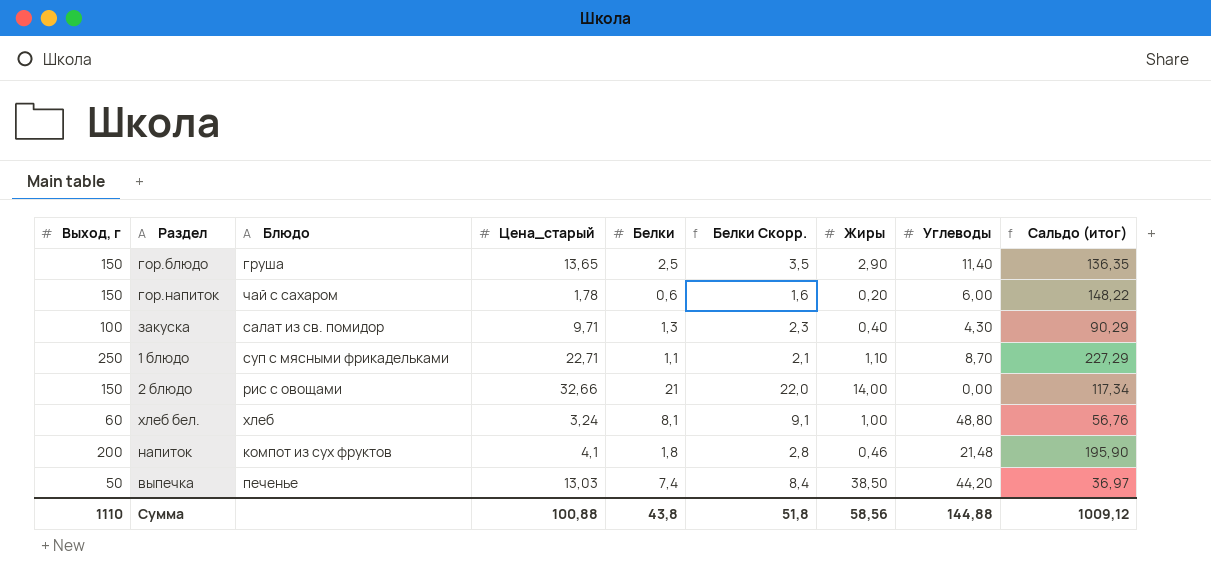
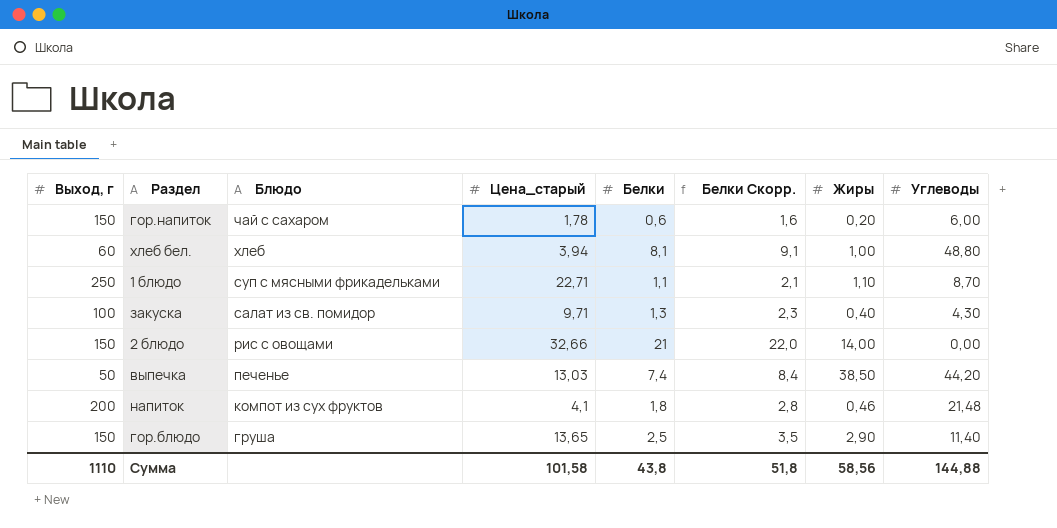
row order: none -> Блюдо descending
column Сальдо (итог) | formula: [Выход, г] - [Цена_старый] -> none
хлеб бел. | Цена_старый: 3,24 -> 3,94
Сумма | Цена_старый: 100,88 -> 101,58

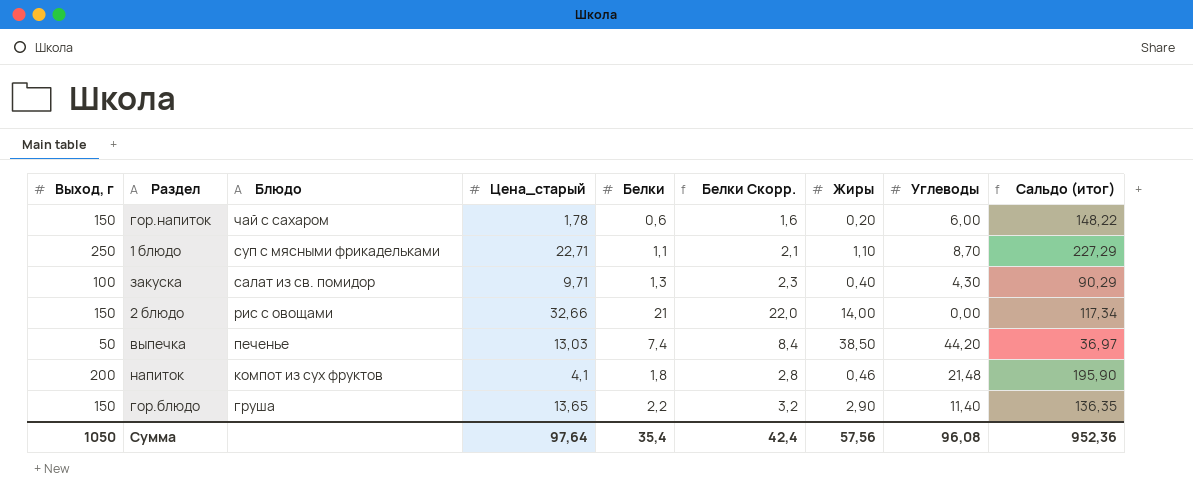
column Сальдо (итог) | formula: none -> [Выход, г] - [Цена_старый]
row хлеб бел.: 60 | хлеб | 3,94 | 8,1 | 9,1 | 1,00 | 48,80 -> none
гор.блюдо | Белки: 2,5 -> 2,2
гор.блюдо | Белки Скорр.: 3,5 -> 3,2
Сумма | Выход, г: 1110 -> 1050
Сумма | Цена_старый: 101,58 -> 97,64
Сумма | Белки: 43,8 -> 35,4
Сумма | Белки Скорр.: 51,8 -> 42,4
Сумма | Жиры: 58,56 -> 57,56
Сумма | Углеводы: 144,88 -> 96,08

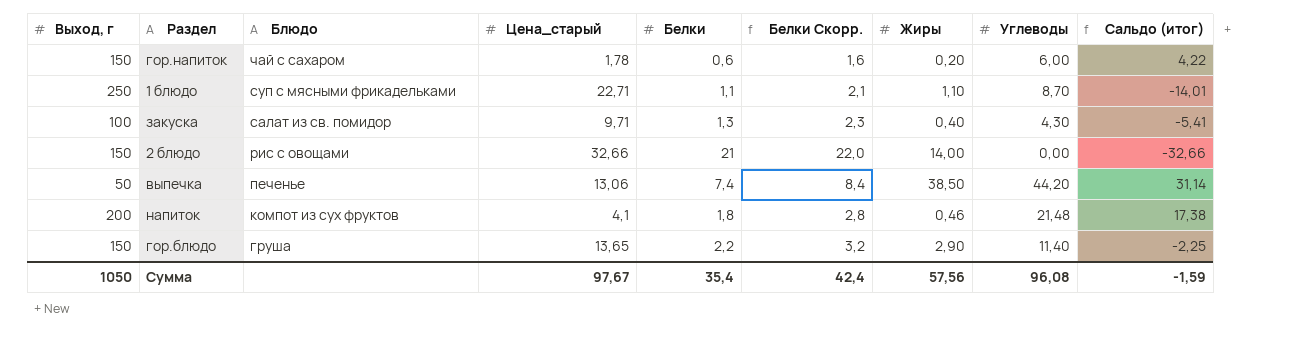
column Сальдо (итог) | formula: [Выход, г] - [Цена_старый] -> [Углеводы] - [Цена_старый]
выпечка | Цена_старый: 13,03 -> 13,06
Сумма | Цена_старый: 97,64 -> 97,67
Сумма | Сальдо (итог): 952,36 -> -1,59

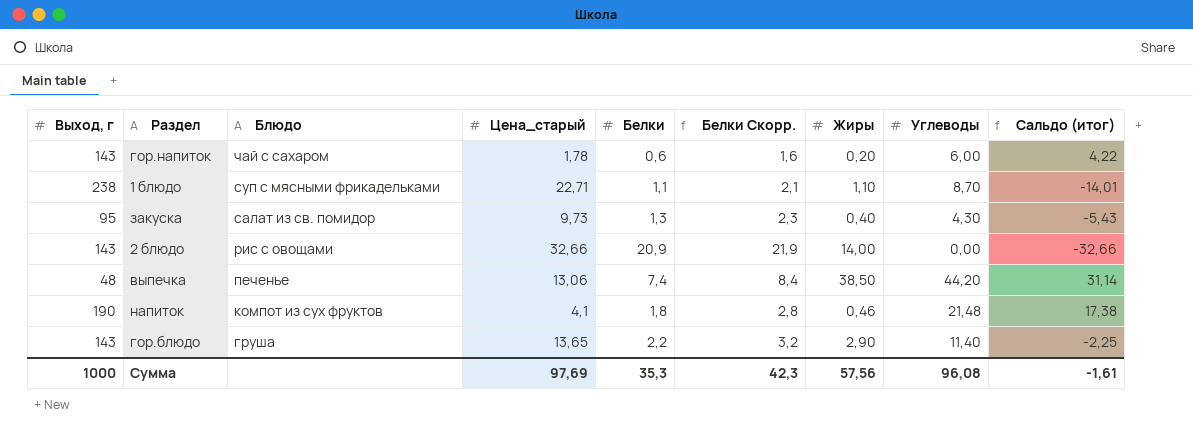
гор.напиток | Выход, г: 150 -> 143
1 блюдо | Выход, г: 250 -> 238
закуска | Выход, г: 100 -> 95
закуска | Цена_старый: 9,71 -> 9,73
закуска | Сальдо (итог): -5,41 -> -5,43
2 блюдо | Выход, г: 150 -> 143
2 блюдо | Белки: 21 -> 20,9
2 блюдо | Белки Скорр.: 22,0 -> 21,9
выпечка | Выход, г: 50 -> 48
напиток | Выход, г: 200 -> 190
гор.блюдо | Выход, г: 150 -> 143
Сумма | Выход, г: 1050 -> 1000
Сумма | Цена_старый: 97,67 -> 97,69
Сумма | Белки: 35,4 -> 35,3
Сумма | Белки Скорр.: 42,4 -> 42,3
Сумма | Сальдо (итог): -1,59 -> -1,61

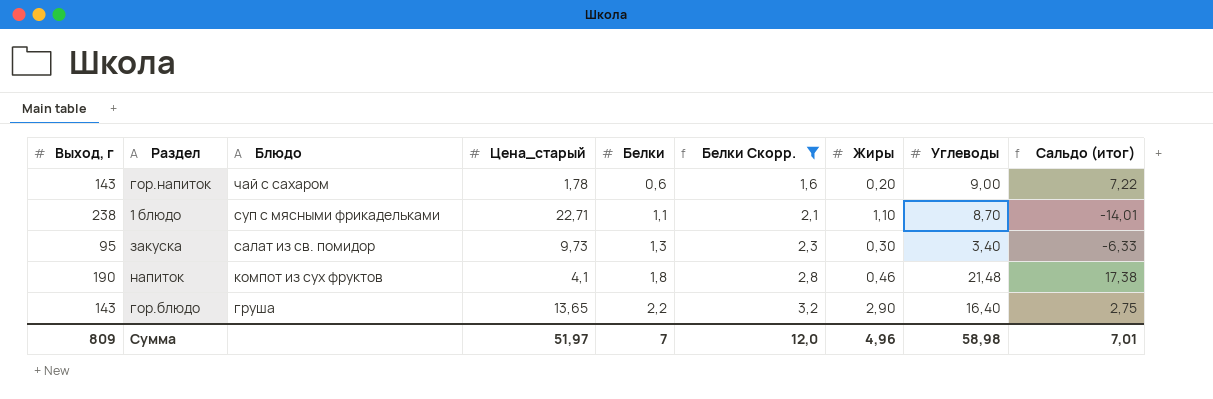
filter: none -> Белки Скорр. <= 3,2
гор.напиток | Углеводы: 6,00 -> 9,00
гор.напиток | Сальдо (итог): 4,22 -> 7,22
закуска | Жиры: 0,40 -> 0,30
закуска | Углеводы: 4,30 -> 3,40
закуска | Сальдо (итог): -5,43 -> -6,33
гор.блюдо | Углеводы: 11,40 -> 16,40
гор.блюдо | Сальдо (итог): -2,25 -> 2,75
Сумма | Выход, г: 1000 -> 809
Сумма | Цена_старый: 97,69 -> 51,97
Сумма | Белки: 35,3 -> 7
Сумма | Белки Скорр.: 42,3 -> 12,0
Сумма | Жиры: 57,56 -> 4,96
Сумма | Углеводы: 96,08 -> 58,98
Сумма | Сальдо (итог): -1,61 -> 7,01

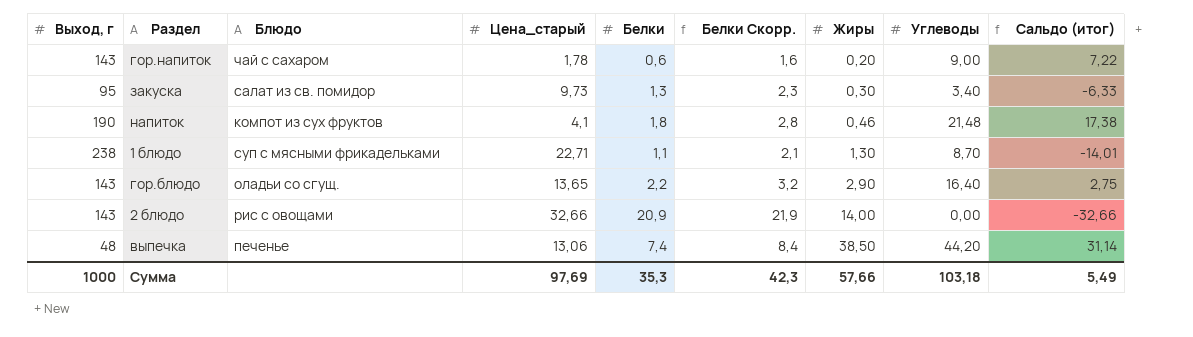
filter: Белки Скорр. <= 3,2 -> none
row order: Блюдо descending -> Жиры ascending
1 блюдо | Жиры: 1,10 -> 1,30
гор.блюдо | Блюдо: груша -> оладьи со сгущ.
Сумма | Выход, г: 809 -> 1000
Сумма | Цена_старый: 51,97 -> 97,69
Сумма | Белки: 7 -> 35,3
Сумма | Белки Скорр.: 12,0 -> 42,3
Сумма | Жиры: 4,96 -> 57,66
Сумма | Углеводы: 58,98 -> 103,18
Сумма | Сальдо (итог): 7,01 -> 5,49

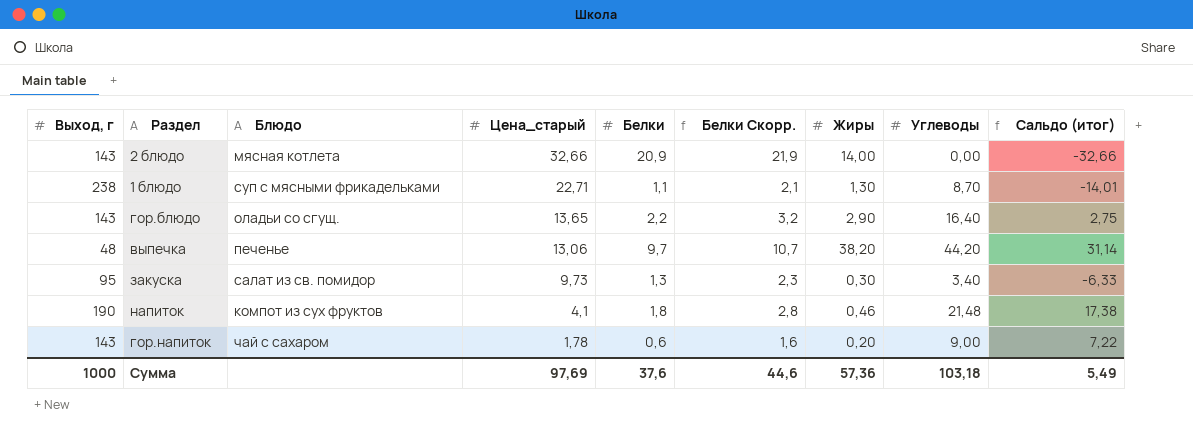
row order: Жиры ascending -> Цена_старый descending
2 блюдо | Блюдо: рис с овощами -> мясная котлета
выпечка | Белки: 7,4 -> 9,7
выпечка | Белки Скорр.: 8,4 -> 10,7
выпечка | Жиры: 38,50 -> 38,20
Сумма | Белки: 35,3 -> 37,6
Сумма | Белки Скорр.: 42,3 -> 44,6
Сумма | Жиры: 57,66 -> 57,36

